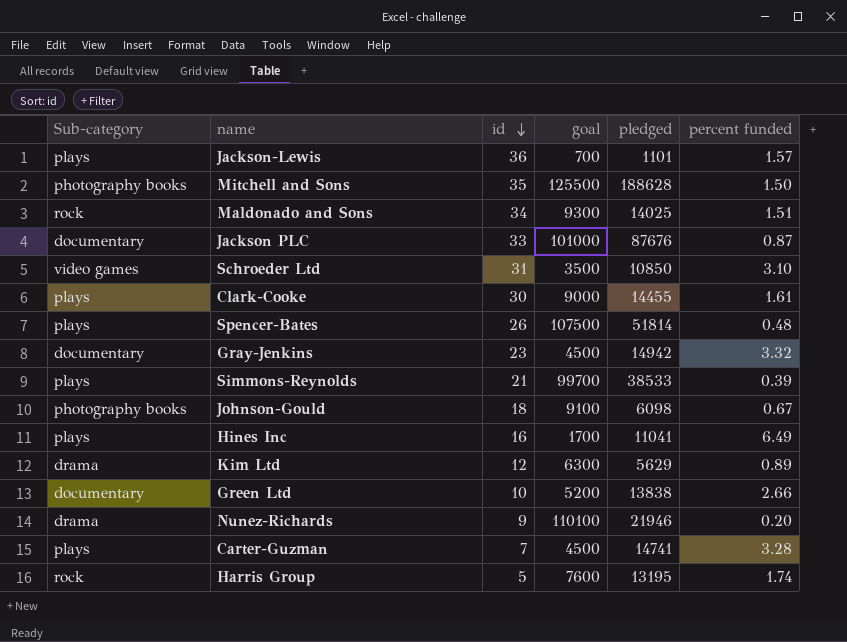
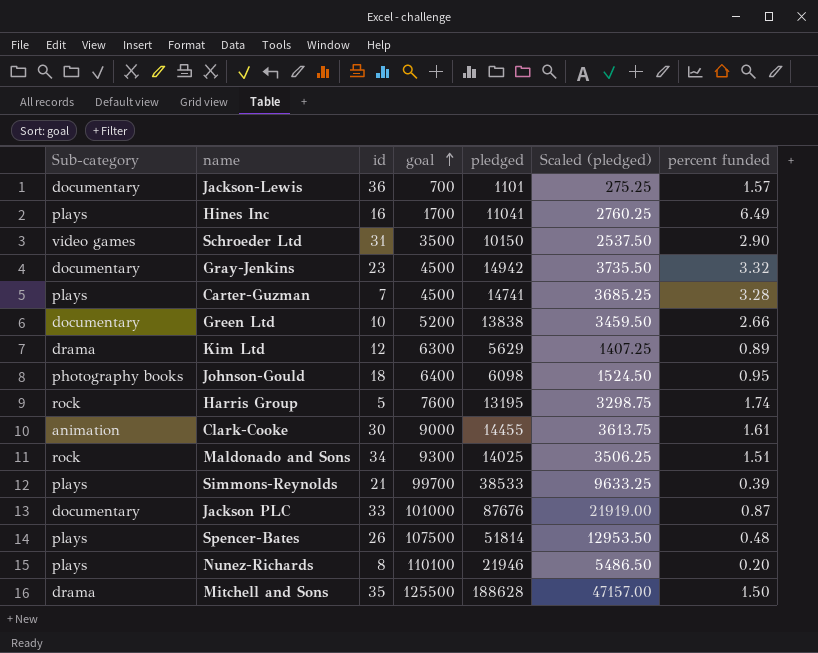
row order: id descending -> goal ascending
column Scaled (pledged) | formula: none -> [pledged] * 0.25
Jackson-Lewis | Sub-category: plays -> documentary
Schroeder Ltd | pledged: 10850 -> 10150
Schroeder Ltd | percent funded: 3.10 -> 2.90
Johnson-Gould | goal: 9100 -> 6400
Johnson-Gould | percent funded: 0.67 -> 0.95
Clark-Cooke | Sub-category: plays -> animation
Nunez-Richards | Sub-category: drama -> plays
Nunez-Richards | id: 9 -> 8
Mitchell and Sons | Sub-category: photography books -> drama

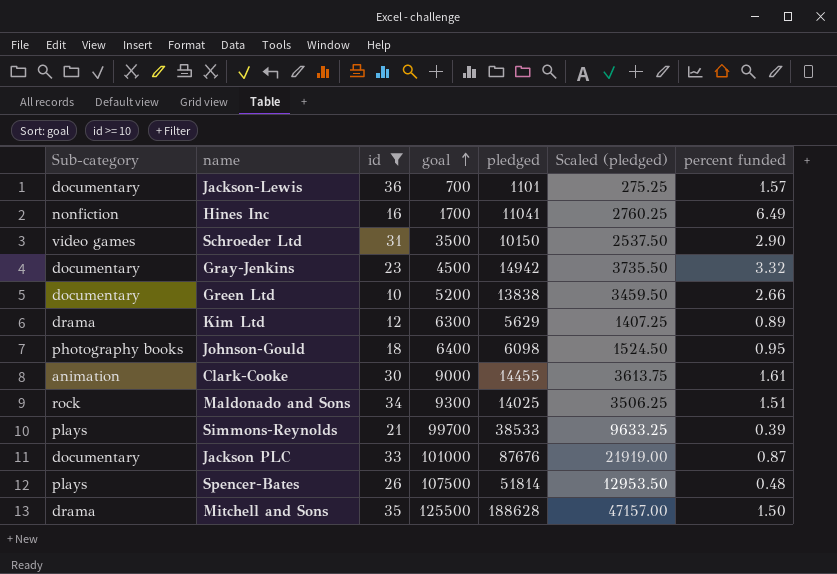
filter: none -> id >= 10
Hines Inc | Sub-category: plays -> nonfiction

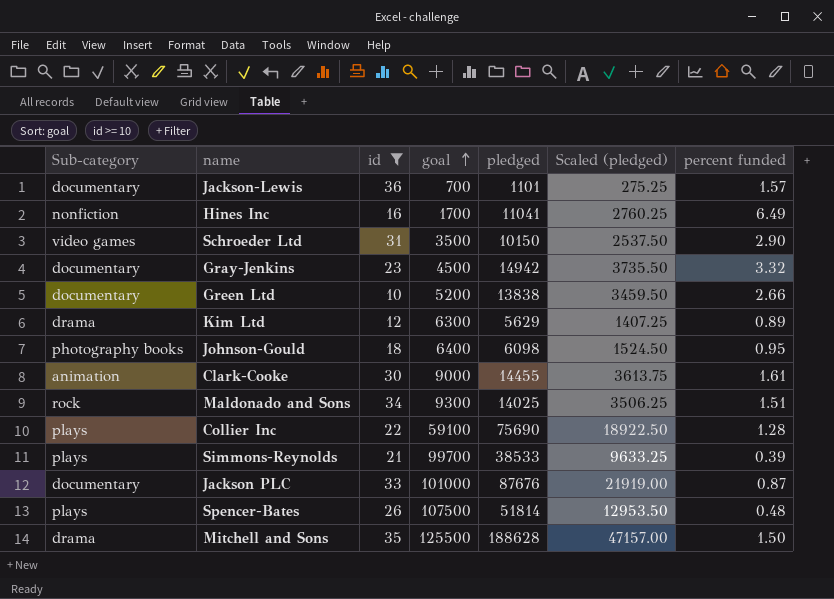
row Collier Inc: none -> plays | 22 | 59100 | 75690 | 18922.50 | 1.28

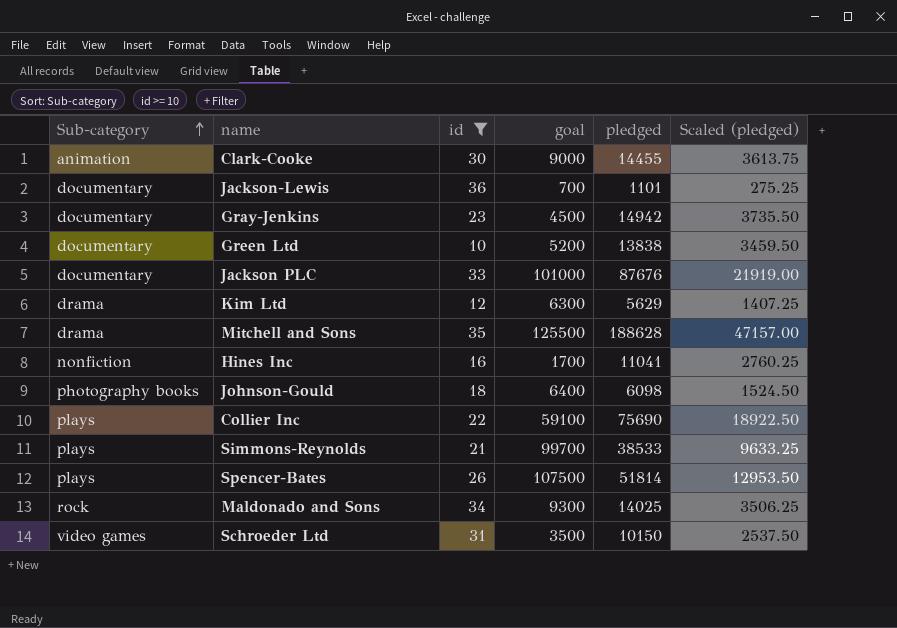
row order: goal ascending -> Sub-category ascending
column percent funded | formula: [pledged] / [goal] -> none

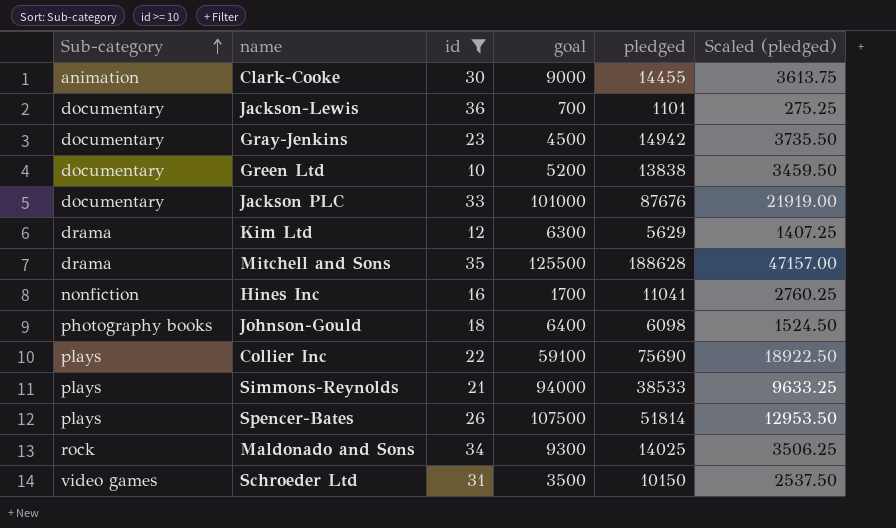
Simmons-Reynolds | goal: 99700 -> 94000

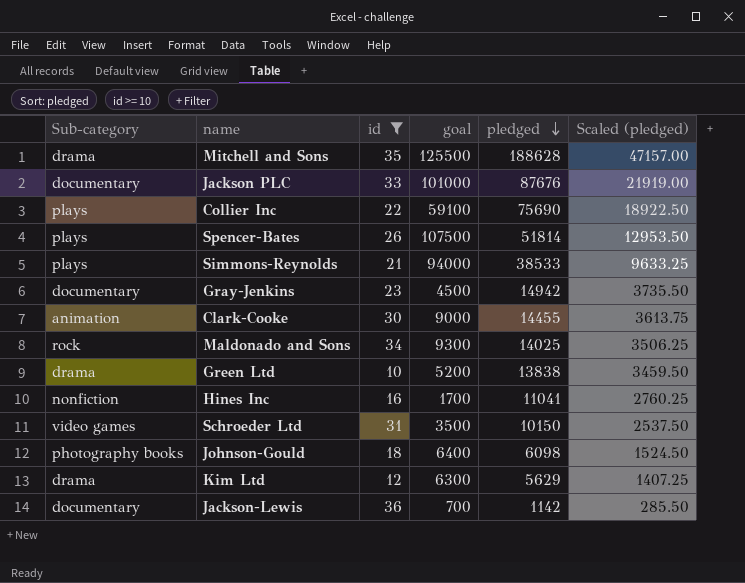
row order: Sub-category ascending -> pledged descending
Green Ltd | Sub-category: documentary -> drama
Jackson-Lewis | pledged: 1101 -> 1142
Jackson-Lewis | Scaled (pledged): 275.25 -> 285.50

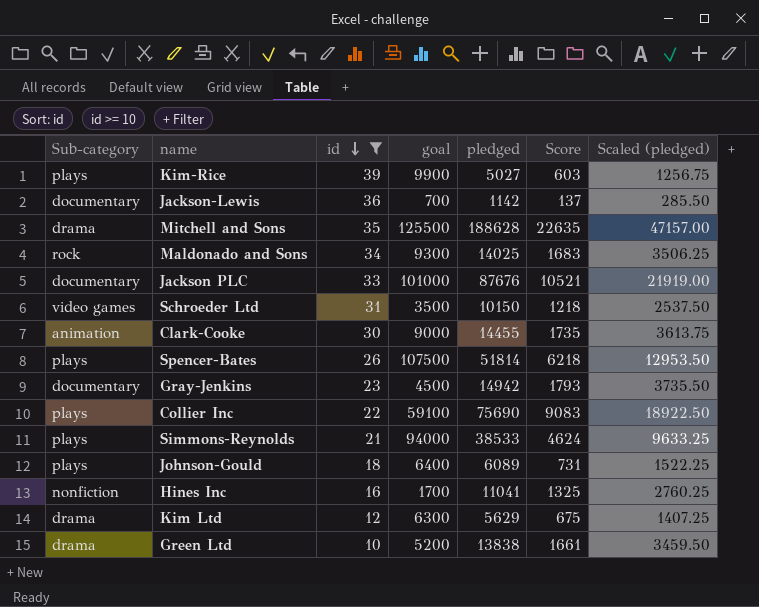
row order: pledged descending -> id descending
column Score | formula: none -> [pledged] * 0.12
row Kim-Rice: none -> plays | 39 | 9900 | 5027 | 603 | 1256.75
Johnson-Gould | Sub-category: photography books -> plays
Johnson-Gould | pledged: 6098 -> 6089
Johnson-Gould | Scaled (pledged): 1524.50 -> 1522.25

